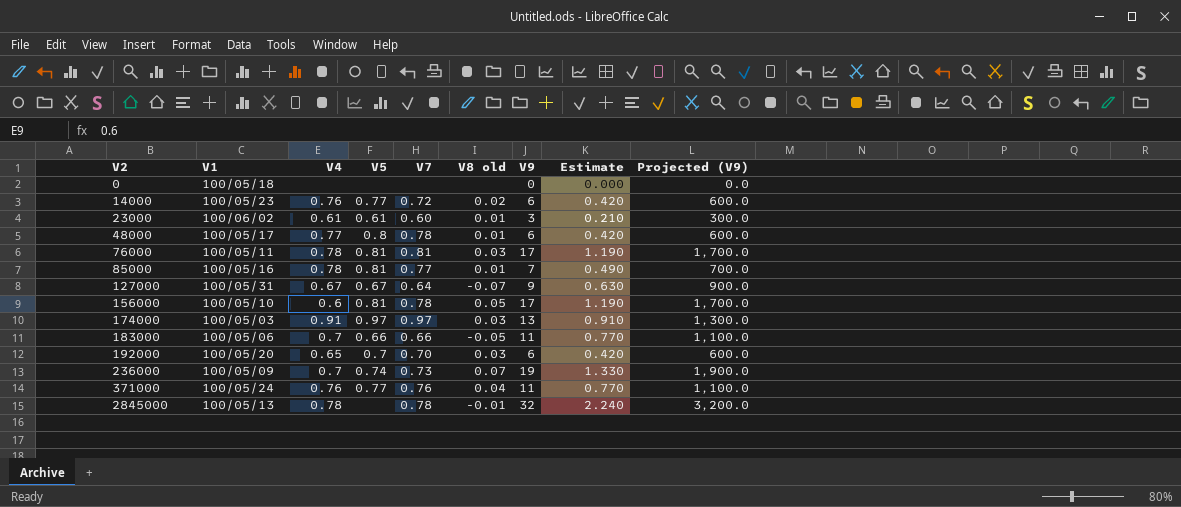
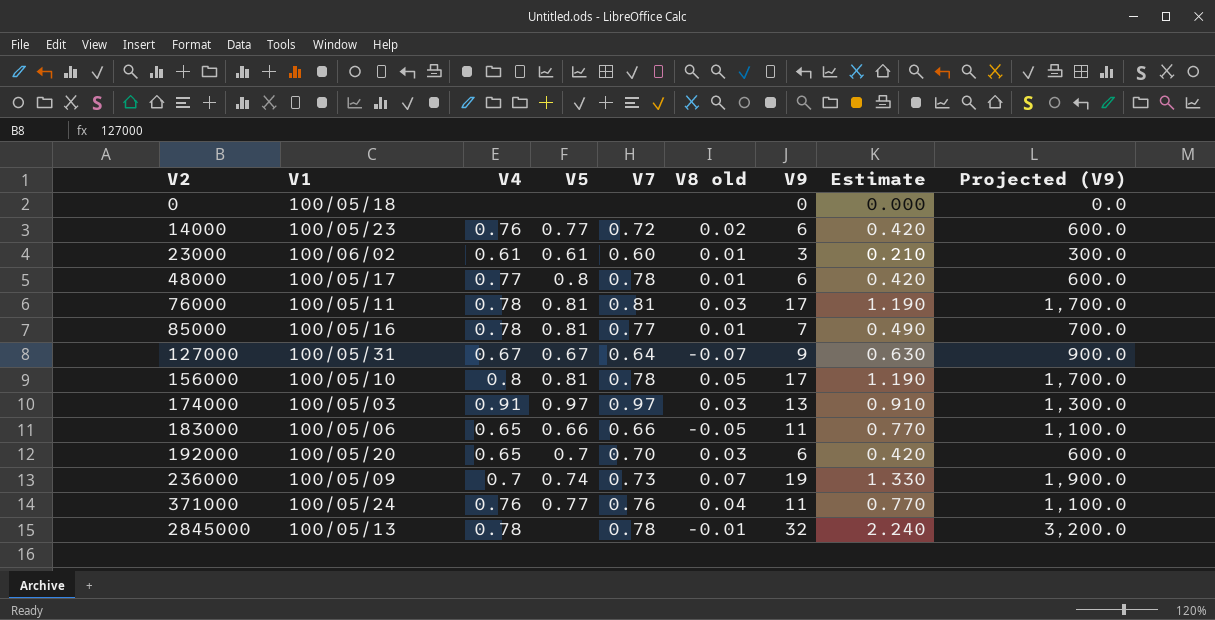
156000 | V4: 0.6 -> 0.8
183000 | V4: 0.7 -> 0.65

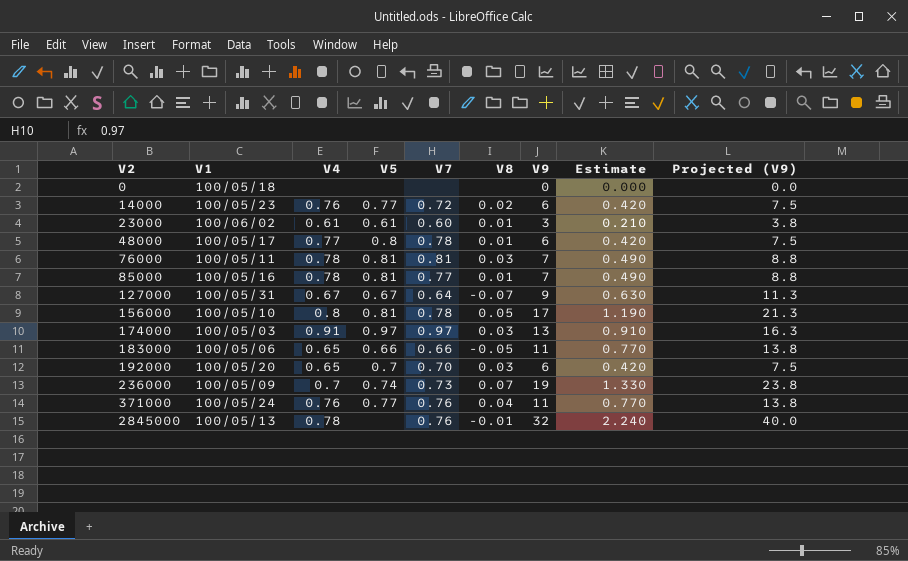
column name: V8 old -> V8
column Projected (V9) | formula: [V9] * 100 -> [V9] * 1.25
76000 | V9: 17 -> 7
76000 | Estimate: 1.190 -> 0.490
2845000 | V7: 0.78 -> 0.76

